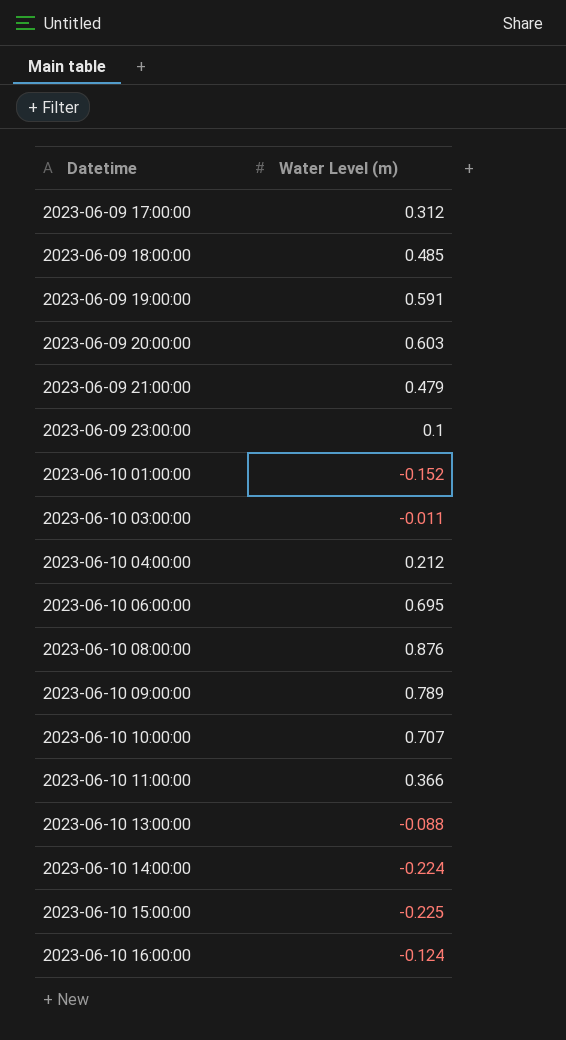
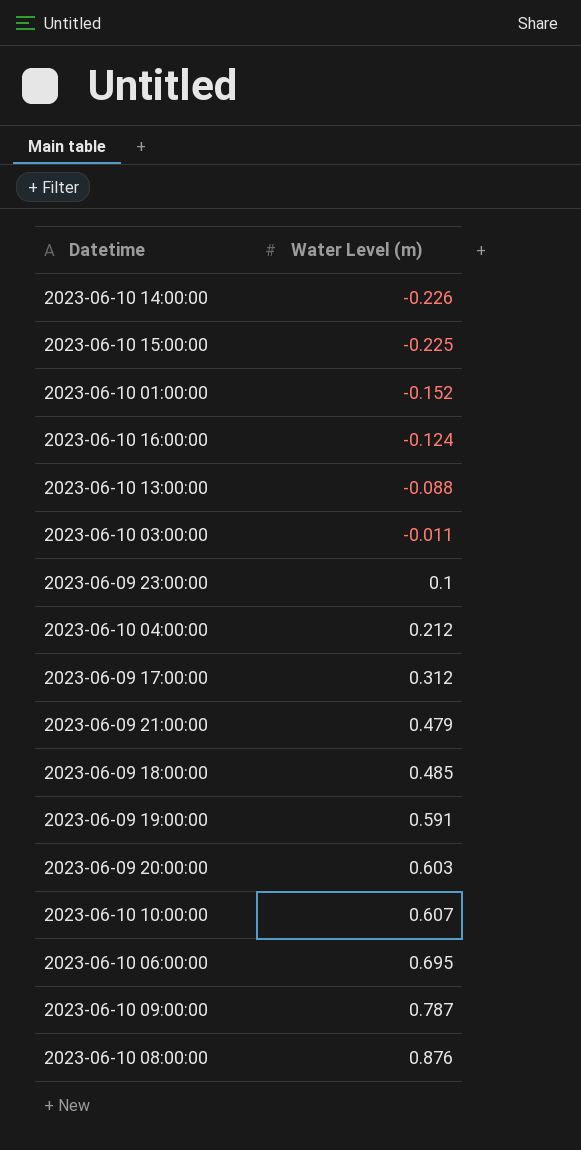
row order: Datetime ascending -> Water Level (m) ascending
row 2023-06-10 11:00:00: 0.366 -> none
2023-06-10 14:00:00 | Water Level (m): -0.224 -> -0.226
2023-06-10 10:00:00 | Water Level (m): 0.707 -> 0.607
2023-06-10 09:00:00 | Water Level (m): 0.789 -> 0.787

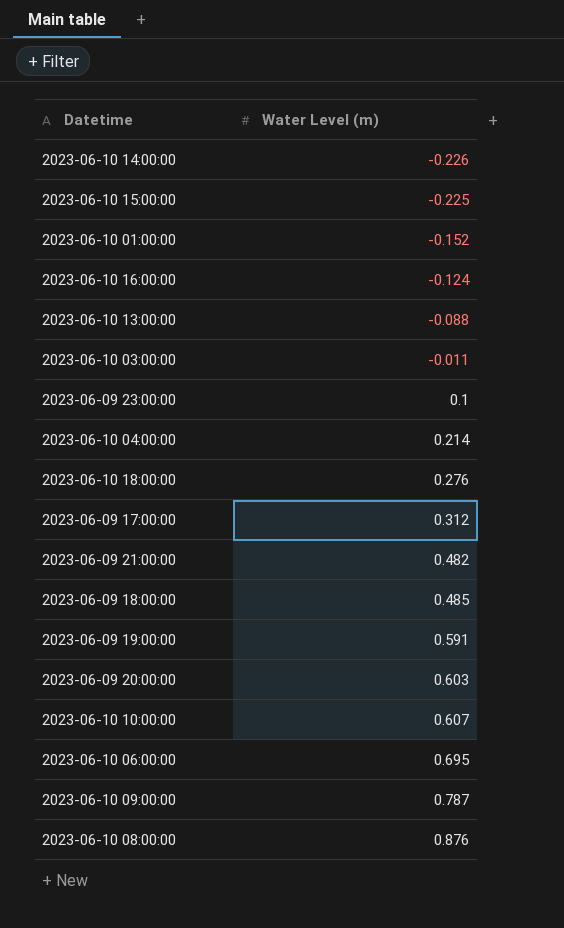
2023-06-10 04:00:00 | Water Level (m): 0.212 -> 0.214
row 2023-06-10 18:00:00: none -> 0.276
2023-06-09 21:00:00 | Water Level (m): 0.479 -> 0.482

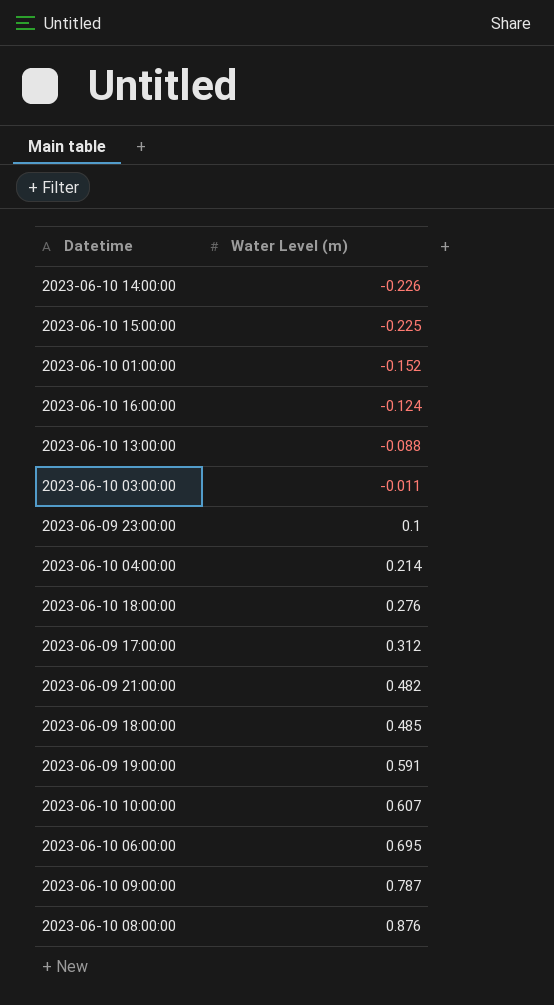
row 2023-06-09 20:00:00: 0.603 -> none

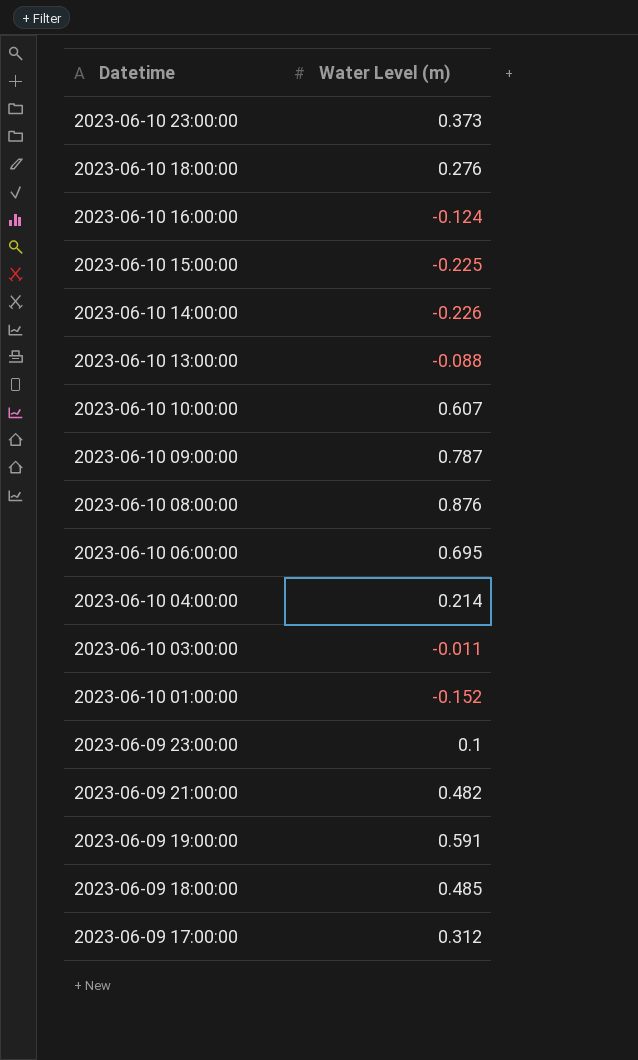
row order: Water Level (m) ascending -> Datetime descending
row 2023-06-10 23:00:00: none -> 0.373

